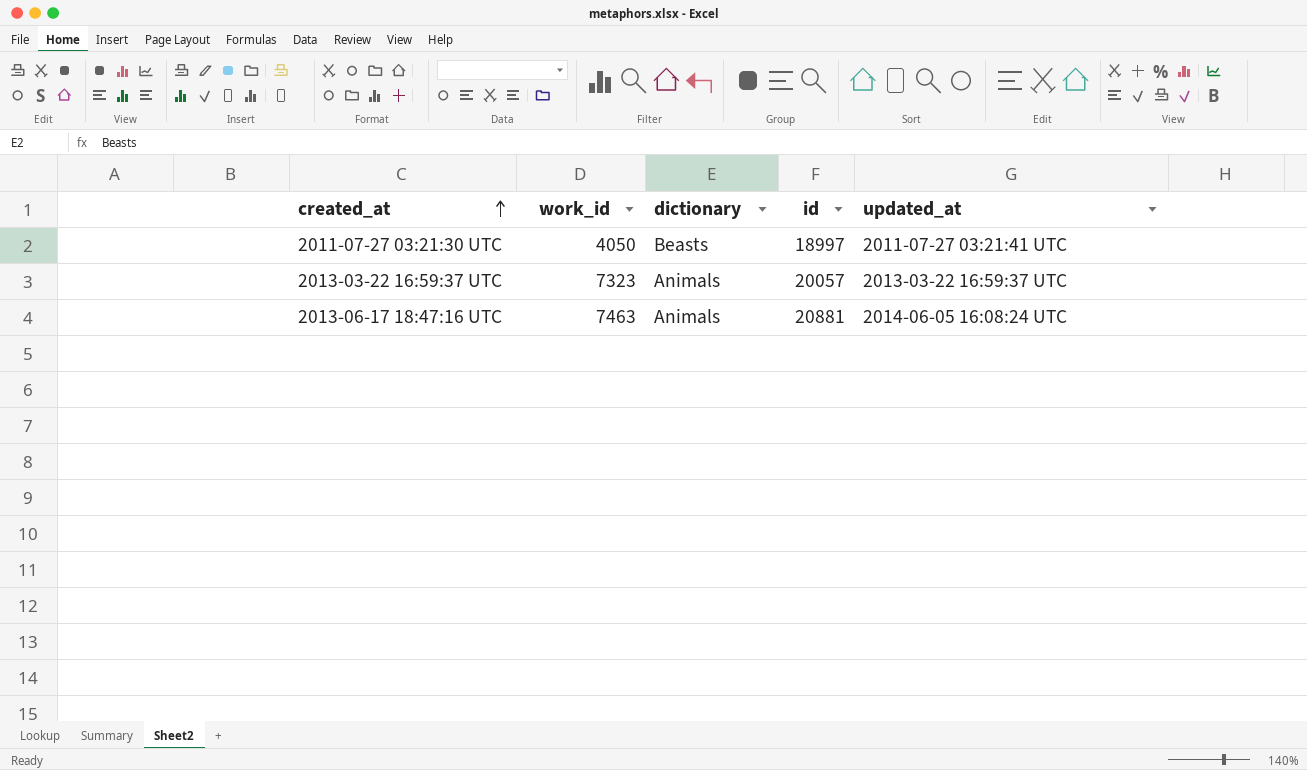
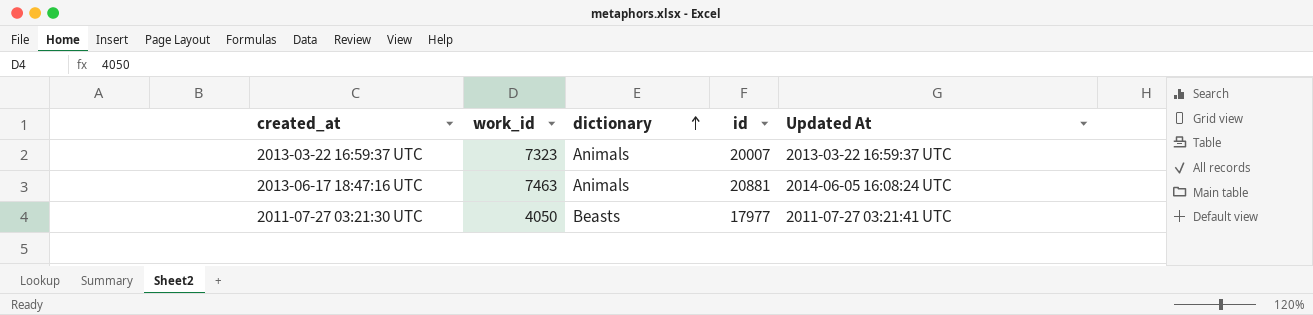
row order: created_at ascending -> dictionary ascending
column name: updated_at -> Updated At
2013-03-22 16:59:37 UTC | id: 20057 -> 20007
2011-07-27 03:21:30 UTC | id: 18997 -> 17977

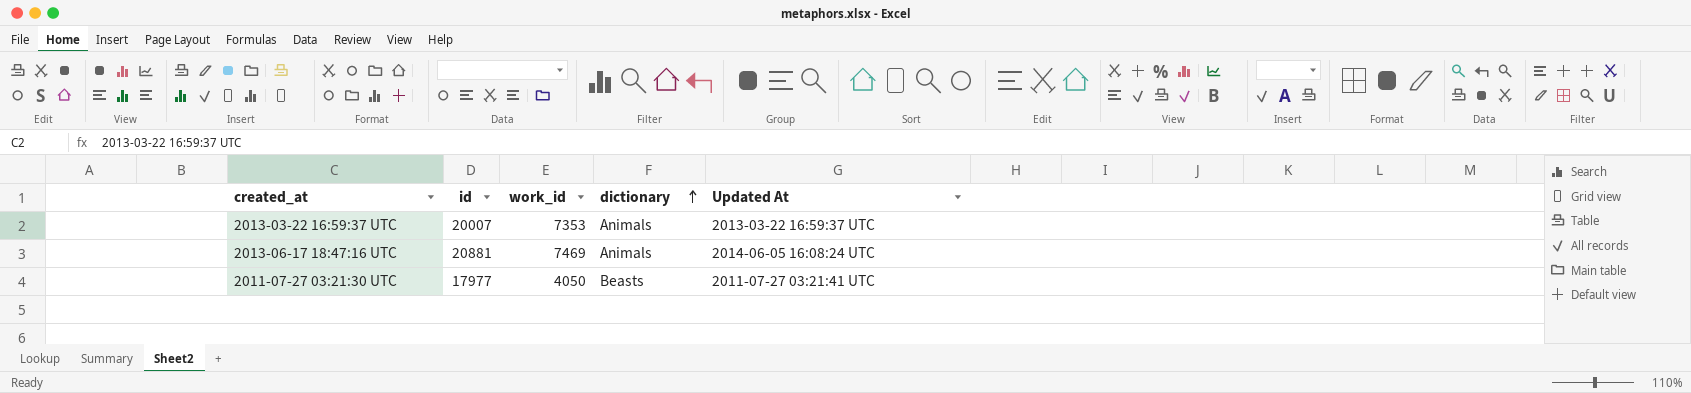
column id | position: 4 -> 2
2013-03-22 16:59:37 UTC | work_id: 7323 -> 7353
2013-06-17 18:47:16 UTC | work_id: 7463 -> 7469

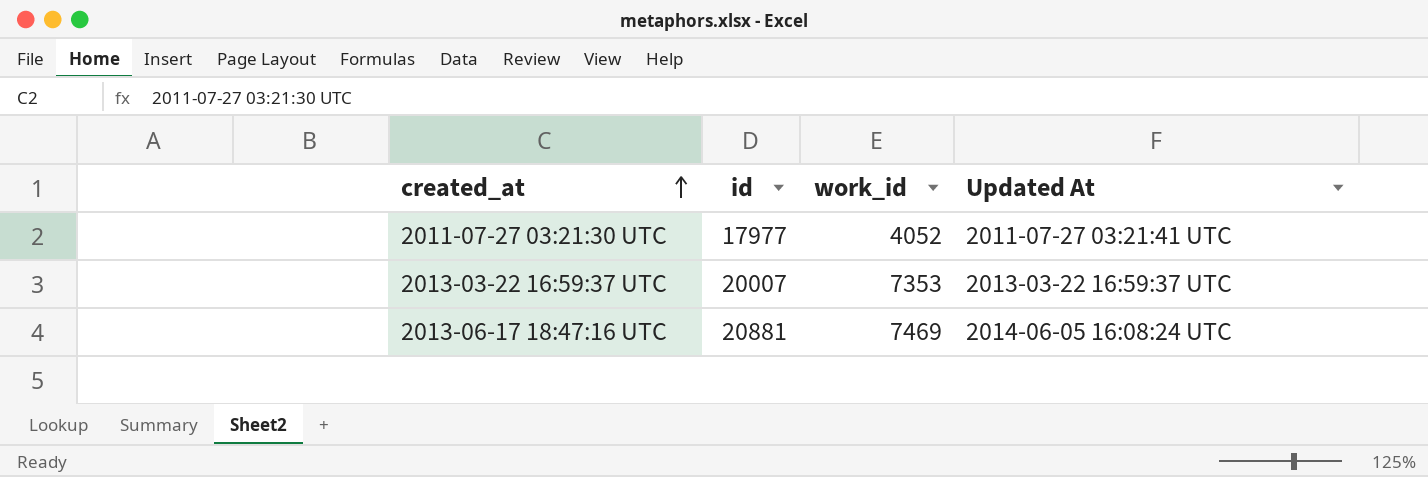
row order: dictionary ascending -> created_at ascending
column dictionary | position: 4 -> none
2011-07-27 03:21:30 UTC | work_id: 4050 -> 4052

